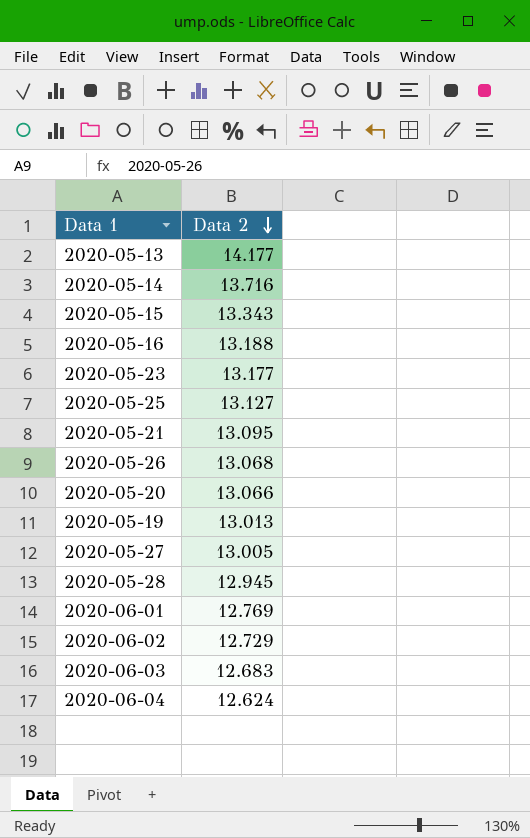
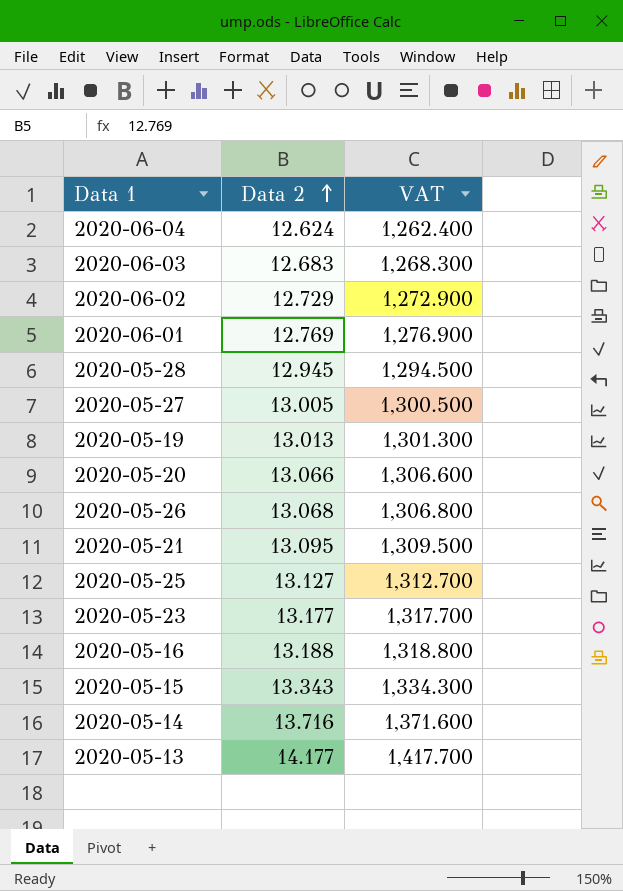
row order: Data 2 descending -> Data 2 ascending
column VAT | formula: none -> [Data 2] * 100

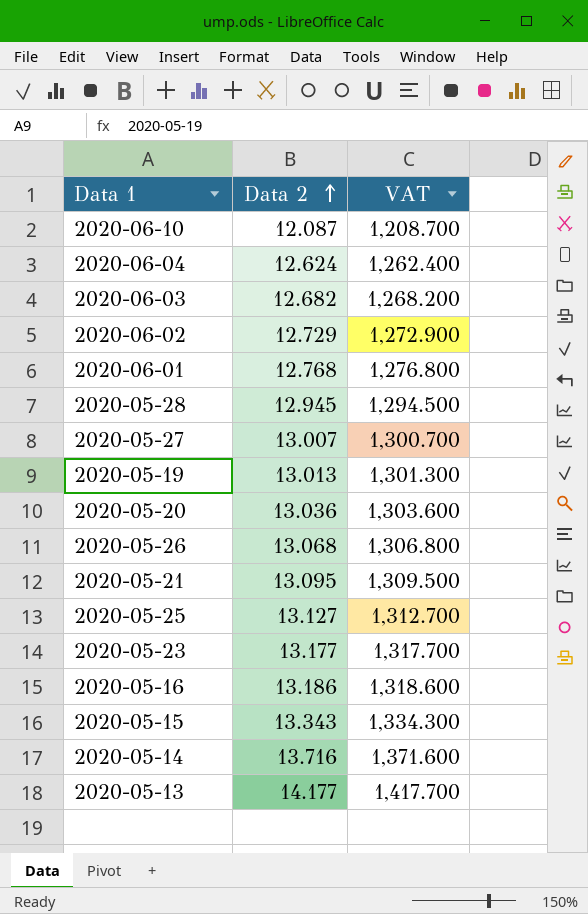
row 2020-06-10: none -> 12.087 | 1,208.700
2020-06-03 | Data 2: 12.683 -> 12.682
2020-06-03 | VAT: 1,268.300 -> 1,268.200
2020-06-01 | Data 2: 12.769 -> 12.768
2020-06-01 | VAT: 1,276.900 -> 1,276.800
2020-05-27 | Data 2: 13.005 -> 13.007
2020-05-27 | VAT: 1,300.500 -> 1,300.700
2020-05-20 | Data 2: 13.066 -> 13.036
2020-05-20 | VAT: 1,306.600 -> 1,303.600
2020-05-16 | Data 2: 13.188 -> 13.186
2020-05-16 | VAT: 1,318.800 -> 1,318.600

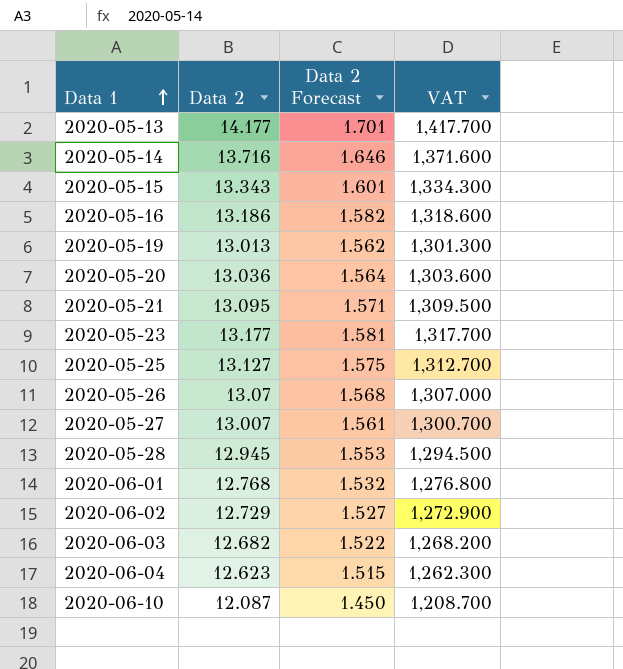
row order: Data 2 ascending -> Data 1 ascending
column Data 2 Forecast | formula: none -> [Data 2] * 0.12
2020-05-26 | Data 2: 13.068 -> 13.07
2020-05-26 | VAT: 1,306.800 -> 1,307.000
2020-06-04 | Data 2: 12.624 -> 12.623
2020-06-04 | VAT: 1,262.400 -> 1,262.300

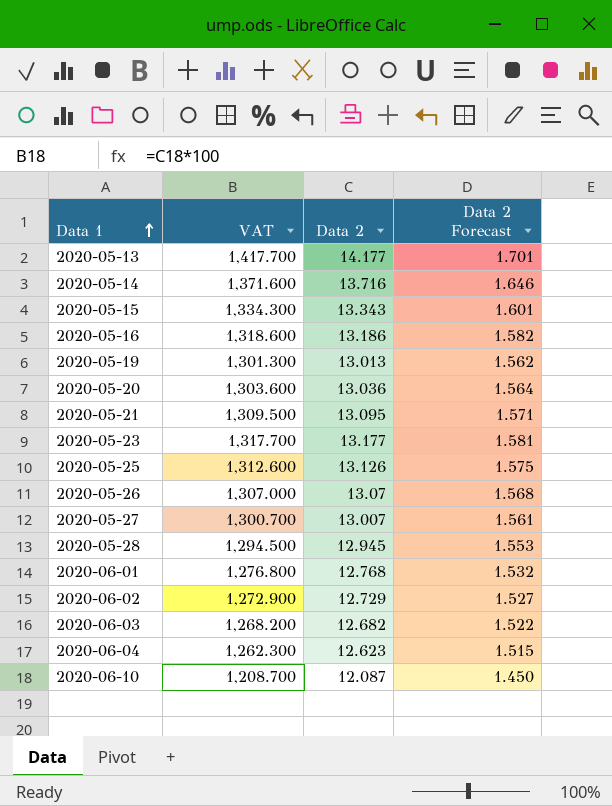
column VAT | position: 4 -> 2
2020-05-25 | VAT: 1,312.700 -> 1,312.600
2020-05-25 | Data 2: 13.127 -> 13.126

